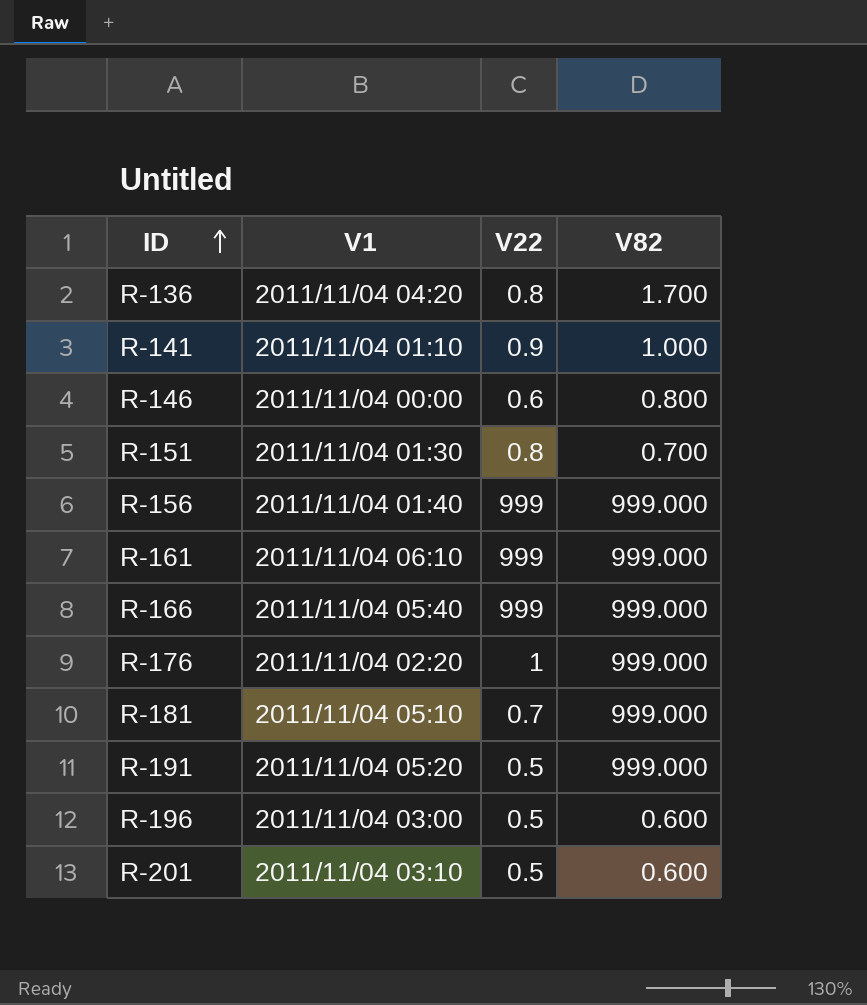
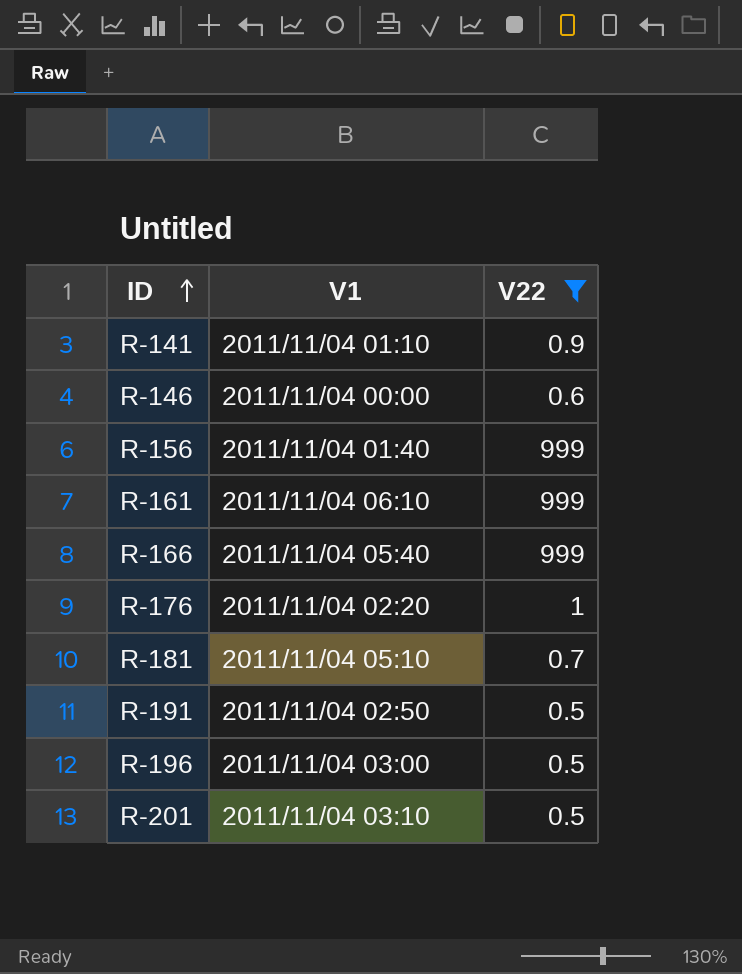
filter: none -> V22 != 0.8
column V82 | position: 4 -> none
R-191 | V1: 2011/11/04 05:20 -> 2011/11/04 02:50

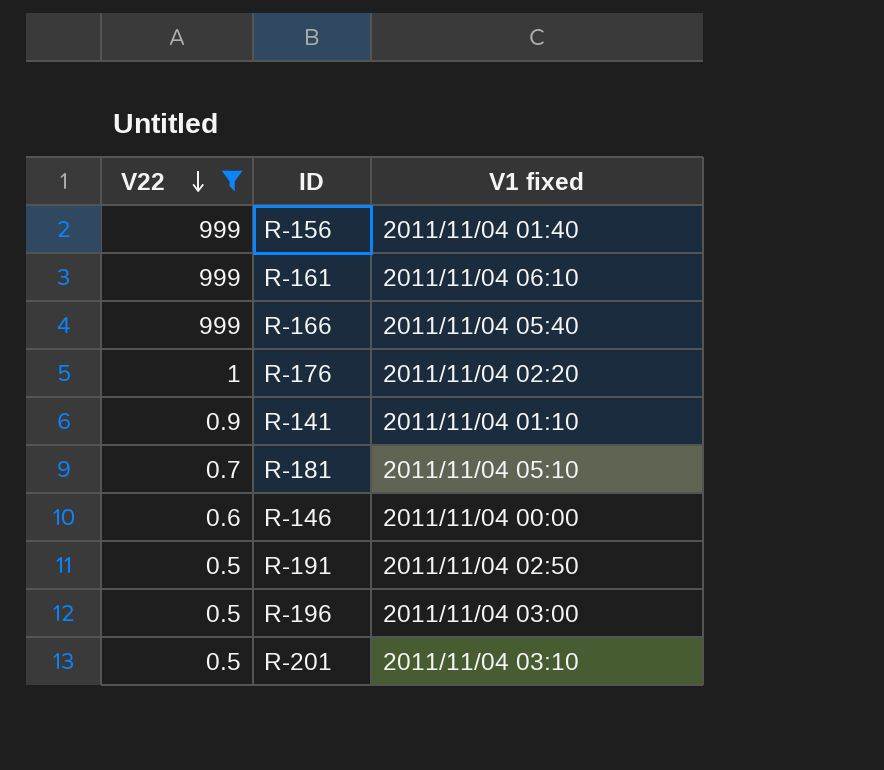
row order: ID ascending -> V22 descending
column V22 | position: 3 -> 1
column name: V1 -> V1 fixed

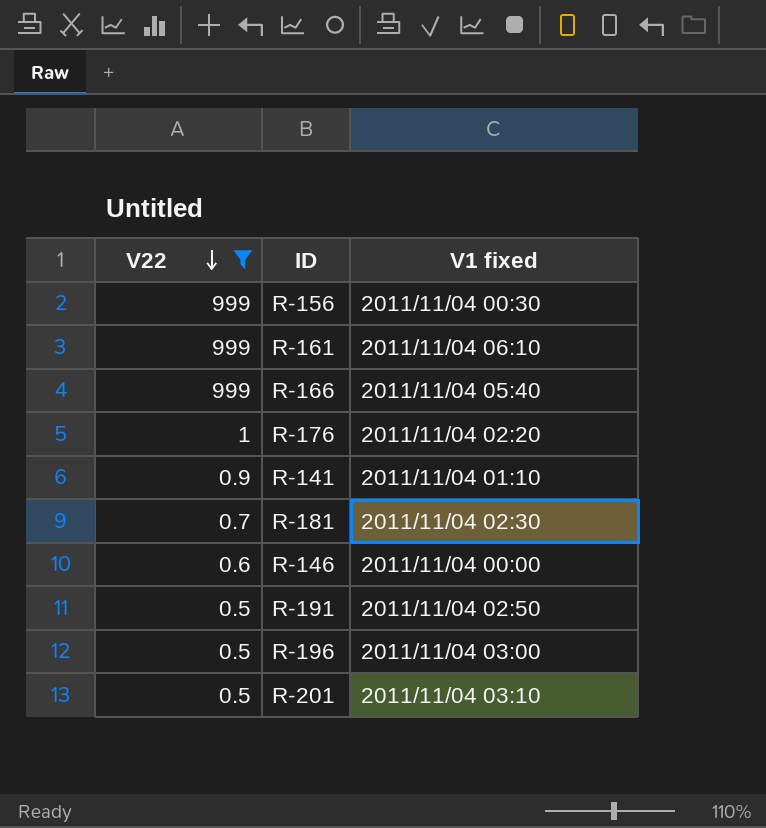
R-156 | V1 fixed: 2011/11/04 01:40 -> 2011/11/04 00:30
R-181 | V1 fixed: 2011/11/04 05:10 -> 2011/11/04 02:30

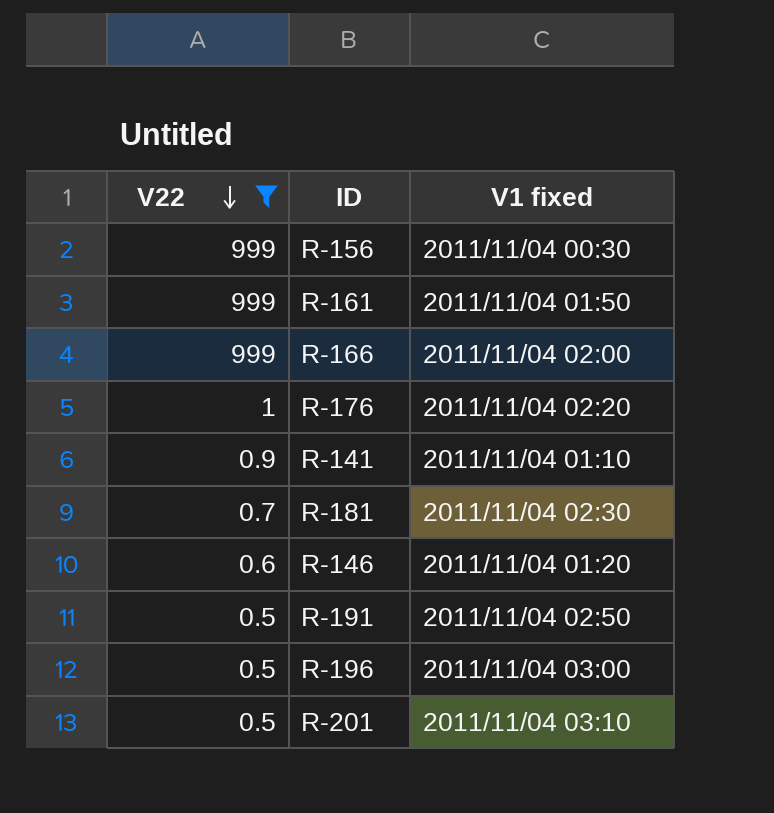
R-161 | V1 fixed: 2011/11/04 06:10 -> 2011/11/04 01:50
R-166 | V1 fixed: 2011/11/04 05:40 -> 2011/11/04 02:00
R-146 | V1 fixed: 2011/11/04 00:00 -> 2011/11/04 01:20

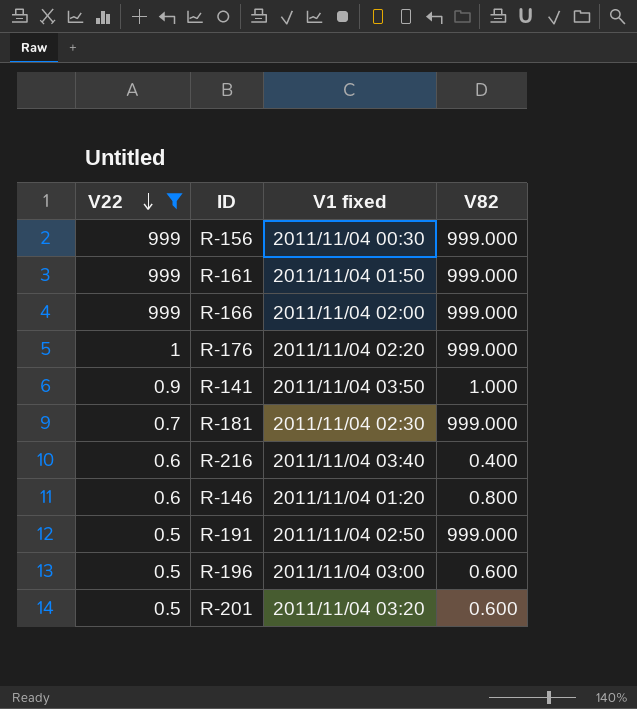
column V82 | position: none -> 4
R-141 | V1 fixed: 2011/11/04 01:10 -> 2011/11/04 03:50
row R-216: none -> 0.6 | 2011/11/04 03:40 | 0.400
R-201 | V1 fixed: 2011/11/04 03:10 -> 2011/11/04 03:20

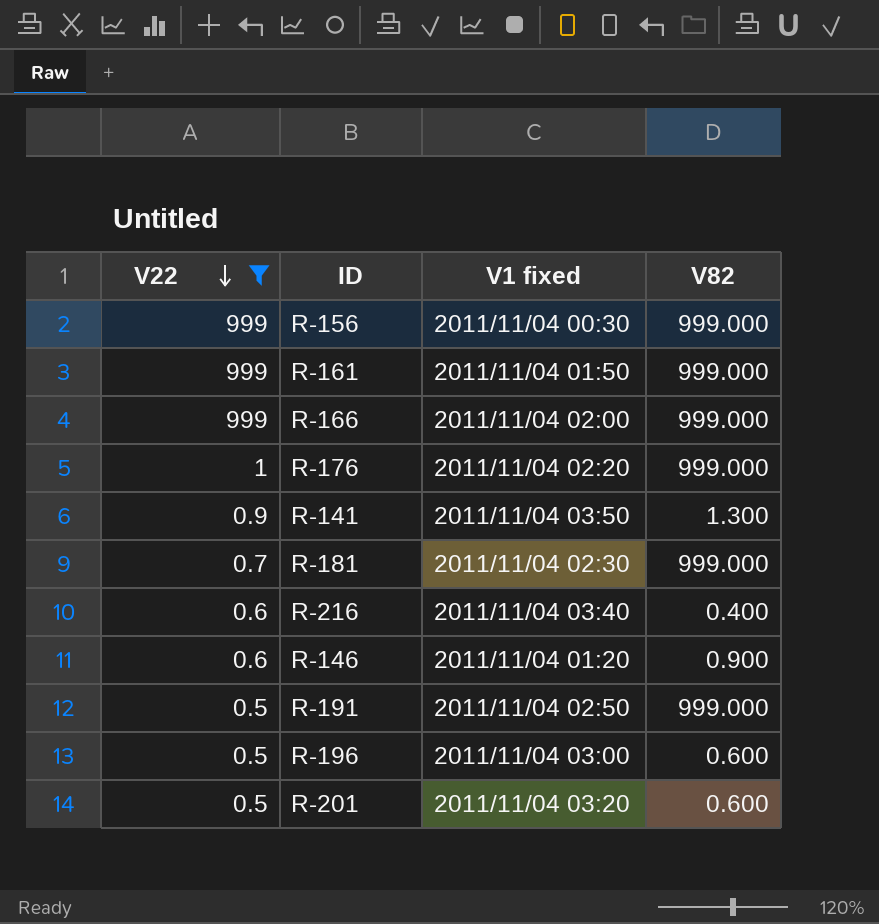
R-141 | V82: 1.000 -> 1.300
R-146 | V82: 0.800 -> 0.900

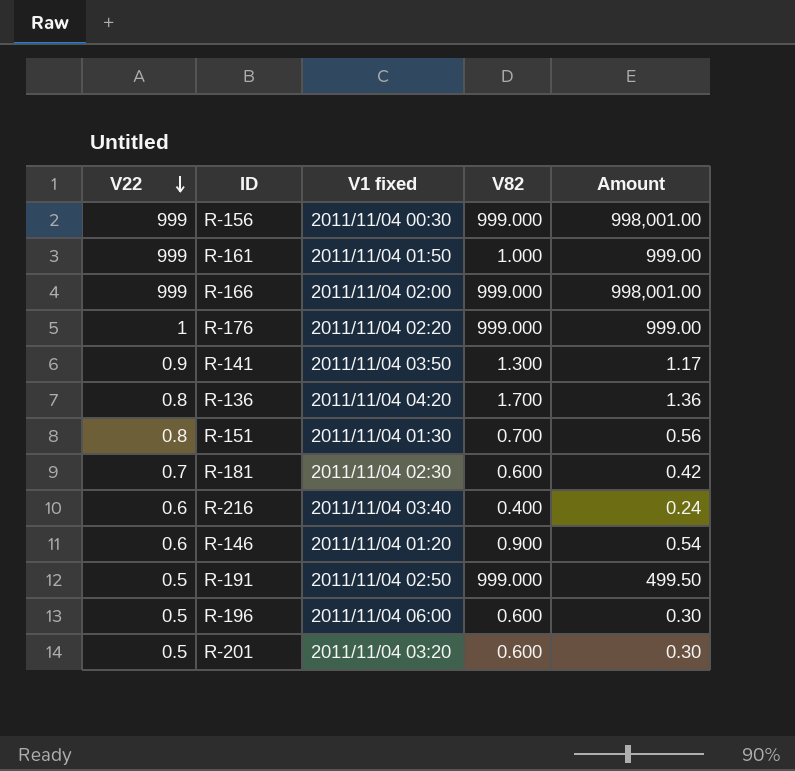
filter: V22 != 0.8 -> none
column Amount | formula: none -> [V22] * [V82]
R-161 | V82: 999.000 -> 1.000
R-181 | V82: 999.000 -> 0.600
R-196 | V1 fixed: 2011/11/04 03:00 -> 2011/11/04 06:00

